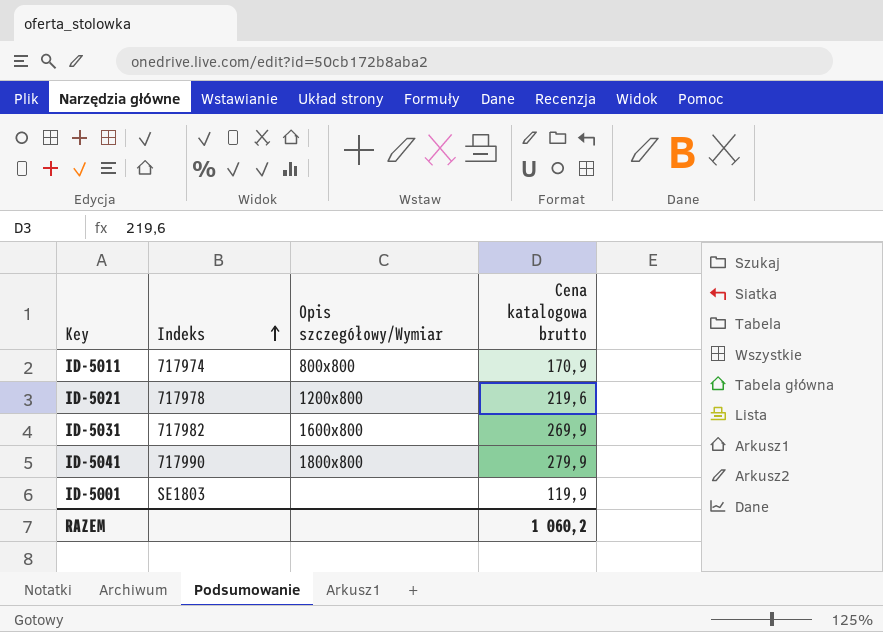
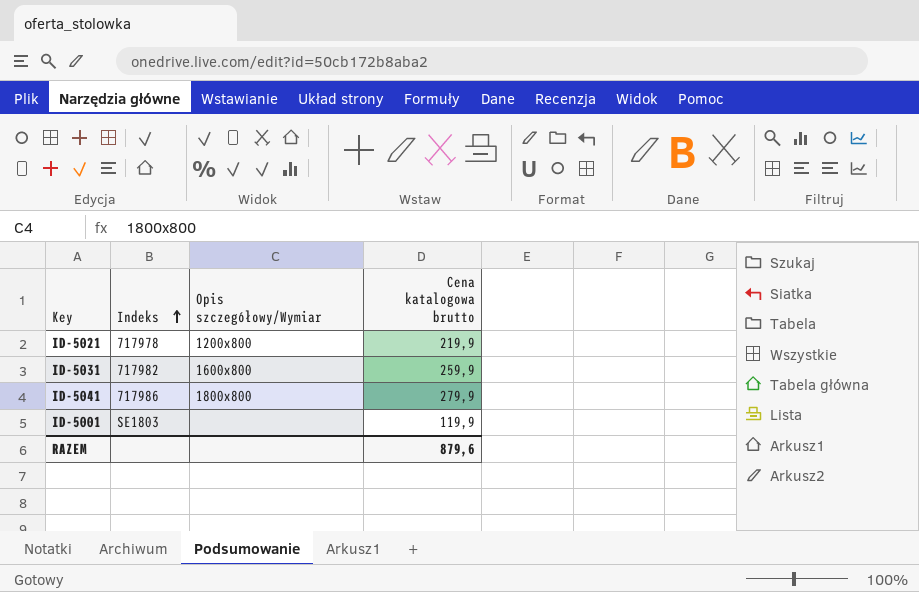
row ID-5011: 717974 | 800x800 | 170,9 -> none
ID-5021 | Cena katalogowa brutto: 219,6 -> 219,9
ID-5031 | Cena katalogowa brutto: 269,9 -> 259,9
ID-5041 | Indeks: 717990 -> 717986
RAZEM | Cena katalogowa brutto: 1 060,2 -> 879,6

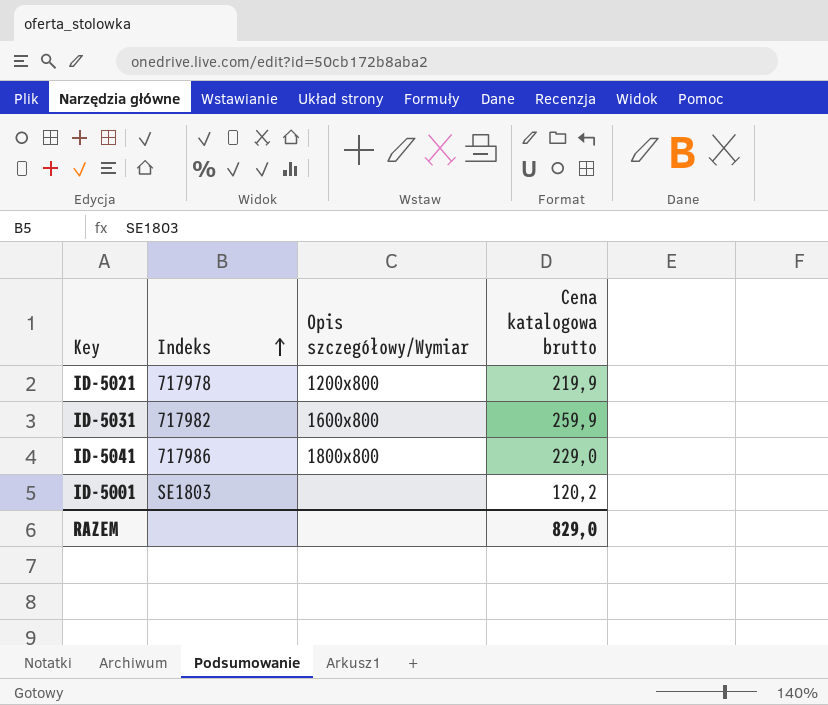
ID-5041 | Cena katalogowa brutto: 279,9 -> 229,0
ID-5001 | Cena katalogowa brutto: 119,9 -> 120,2
RAZEM | Cena katalogowa brutto: 879,6 -> 829,0

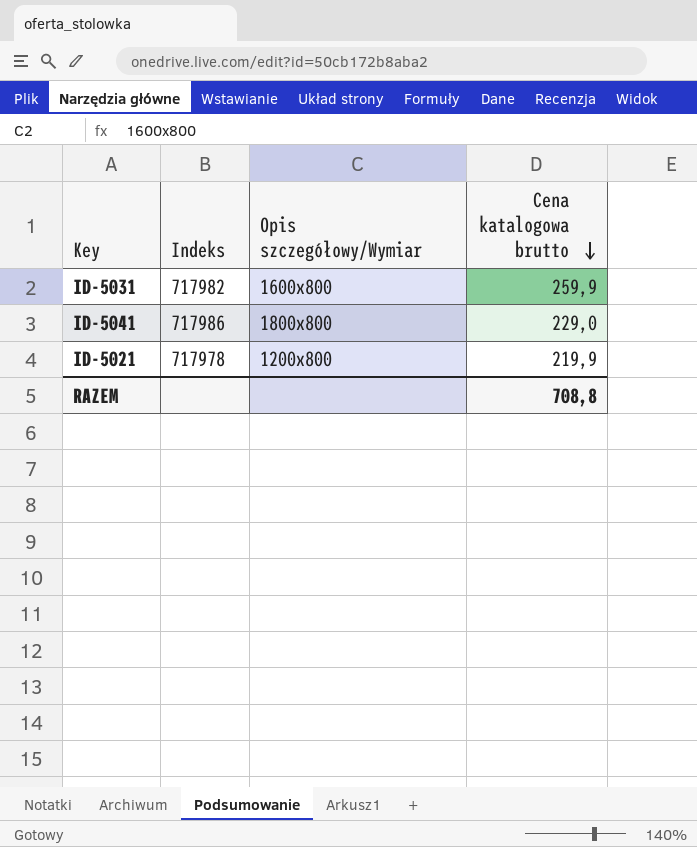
row order: Indeks ascending -> Cena katalogowa brutto descending
row ID-5001: SE1803 | none | 120,2 -> none
RAZEM | Cena katalogowa brutto: 829,0 -> 708,8

